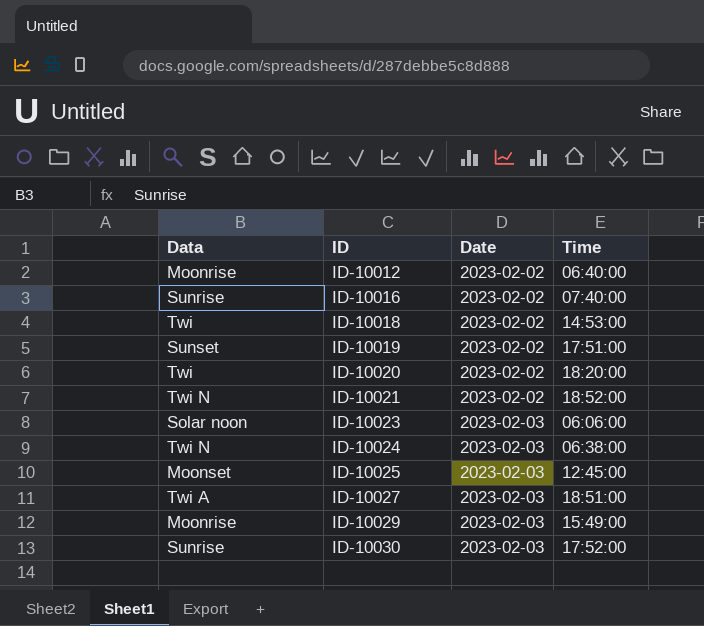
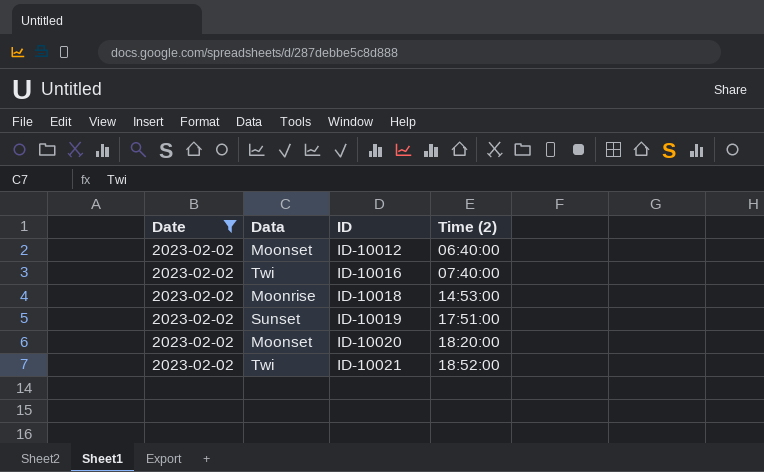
filter: none -> Date = 2023-02-02
column Date | position: 3 -> 1
column name: Time -> Time (2)
ID-10012 | Data: Moonrise -> Moonset
ID-10016 | Data: Sunrise -> Twi
ID-10018 | Data: Twi -> Moonrise
ID-10020 | Data: Twi -> Moonset
ID-10021 | Data: Twi N -> Twi

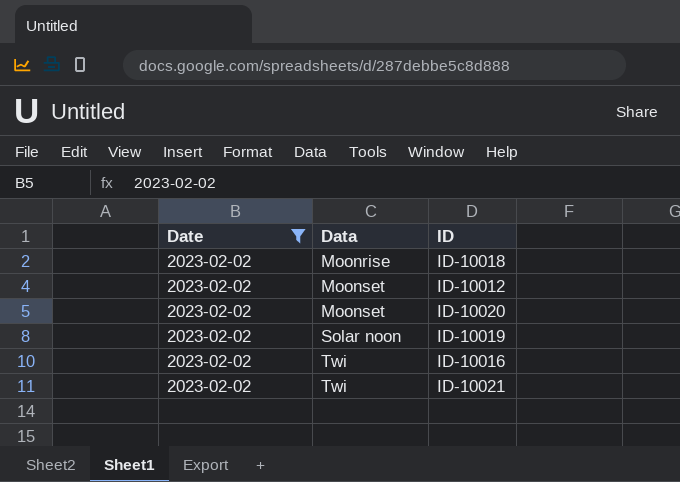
row order: ID ascending -> Data ascending
column Time (2) | position: 4 -> none
ID-10019 | Data: Sunset -> Solar noon

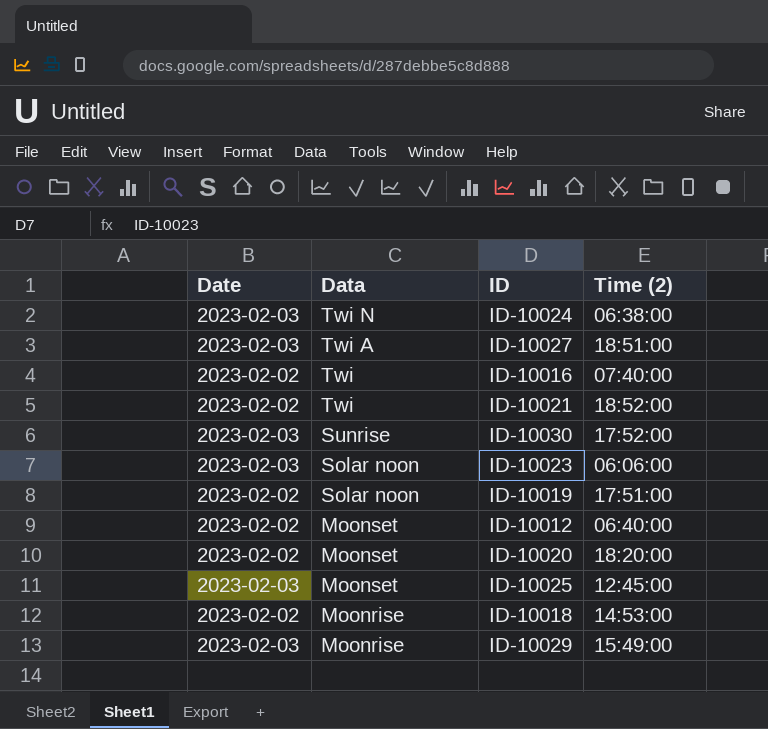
filter: Date = 2023-02-02 -> none
row order: Data ascending -> Data descending
column Time (2) | position: none -> 4

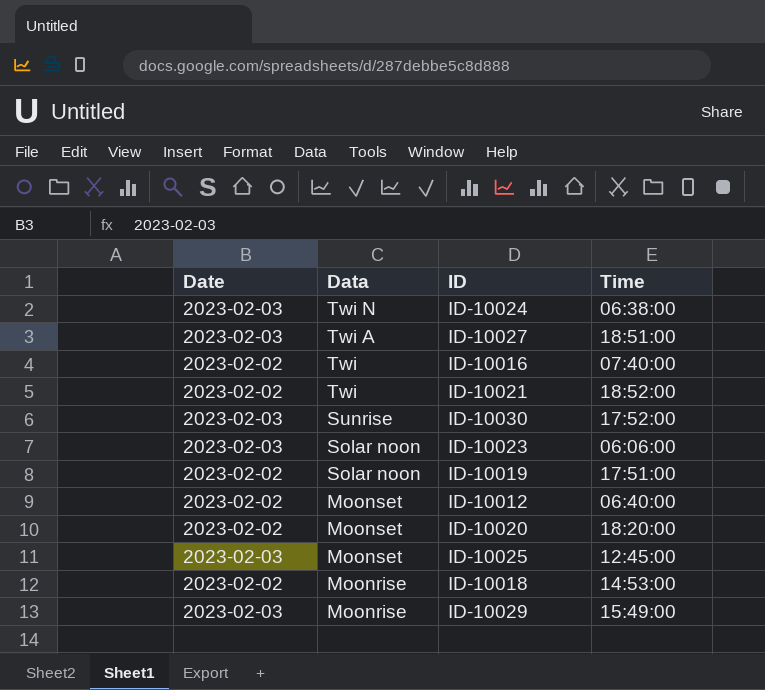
column name: Time (2) -> Time

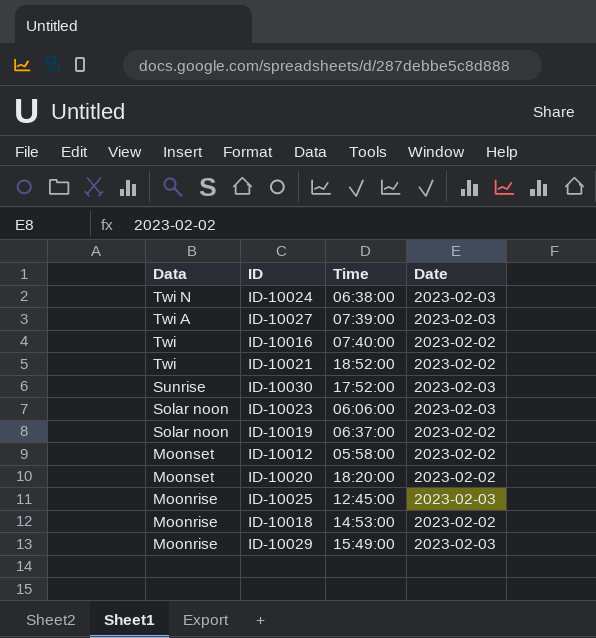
column Date | position: 1 -> 4
ID-10027 | Time: 18:51:00 -> 07:39:00
ID-10019 | Time: 17:51:00 -> 06:37:00
ID-10012 | Time: 06:40:00 -> 05:58:00
ID-10025 | Data: Moonset -> Moonrise

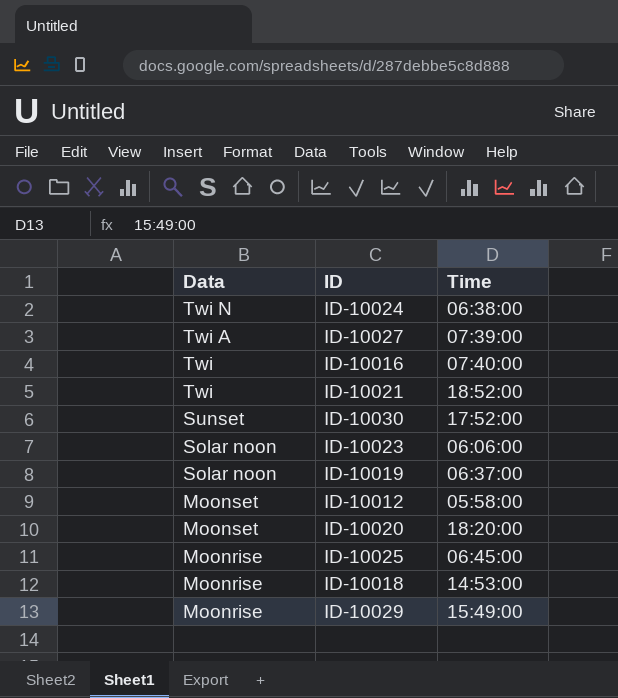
column Date | position: 4 -> none
ID-10030 | Data: Sunrise -> Sunset
ID-10025 | Time: 12:45:00 -> 06:45:00

